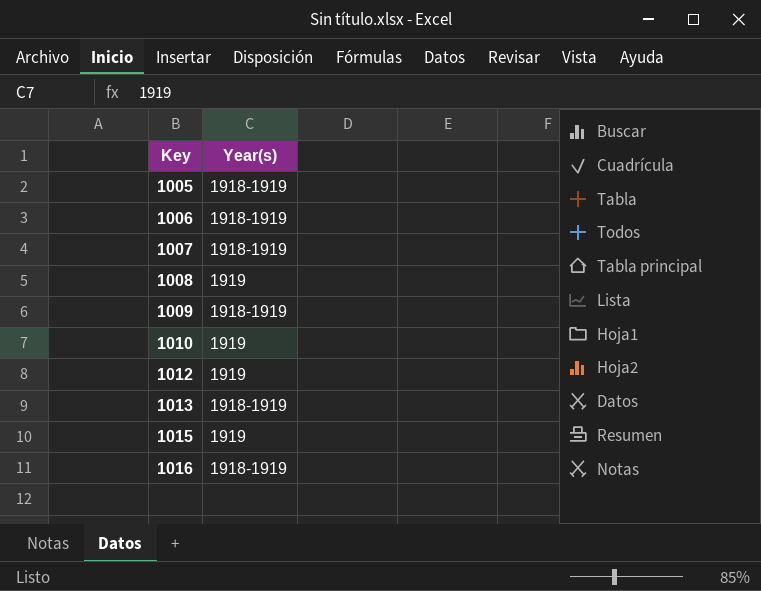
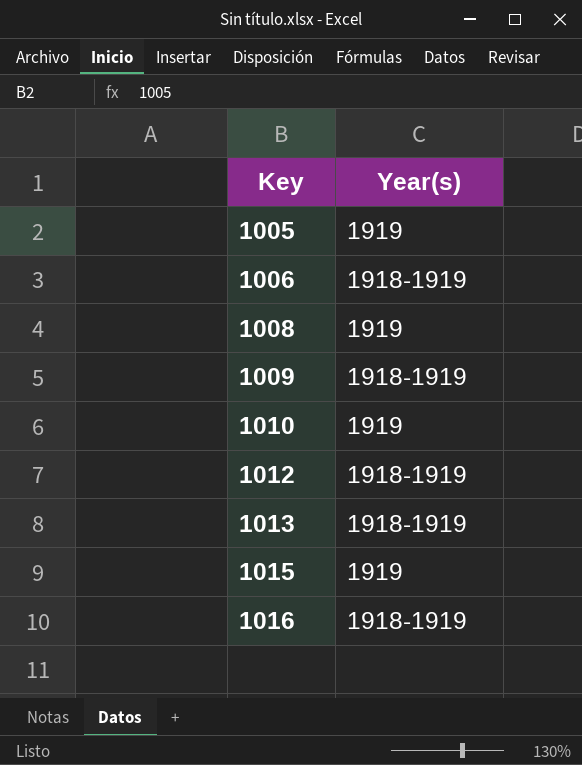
row 1007: 1918-1919 -> none
1005 | Year(s): 1918-1919 -> 1919
1012 | Year(s): 1919 -> 1918-1919

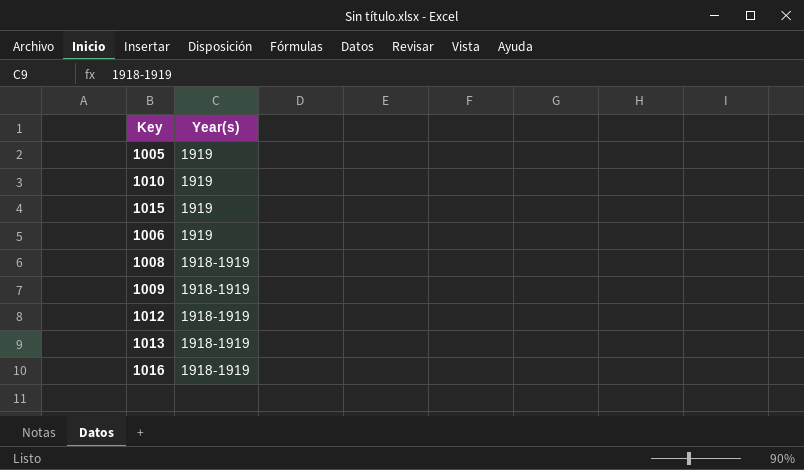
row order: Key ascending -> Year(s) descending
1006 | Year(s): 1918-1919 -> 1919
1008 | Year(s): 1919 -> 1918-1919

